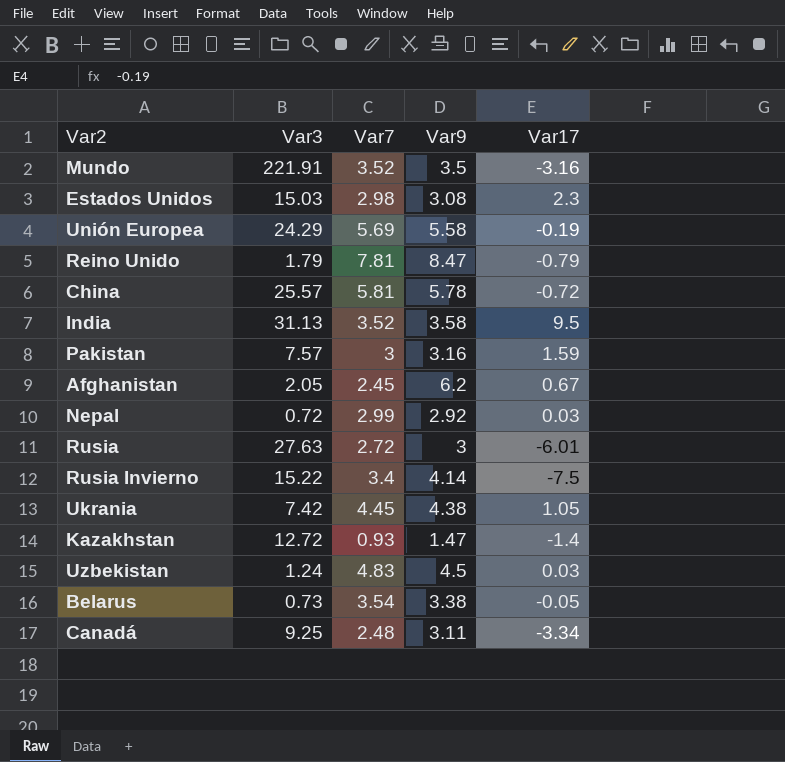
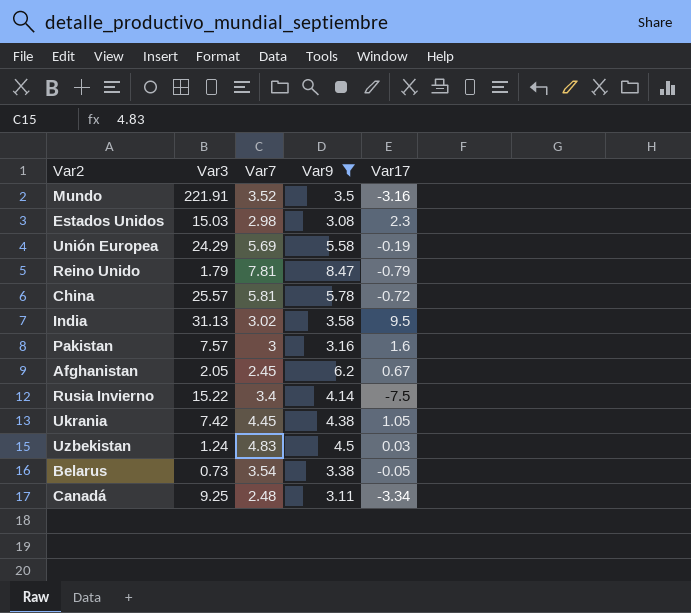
filter: none -> Var9 >= 3.08
India | Var7: 3.52 -> 3.02
Pakistan | Var17: 1.59 -> 1.6

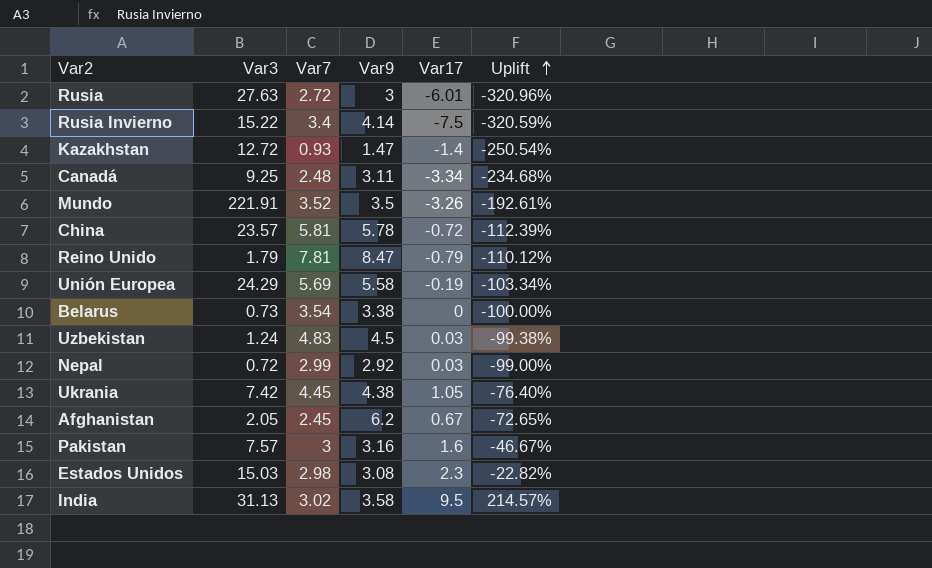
filter: Var9 >= 3.08 -> none
row order: none -> Uplift ascending
column Uplift | formula: none -> ([Var17] - [Var7]) / [Var7]
Mundo | Var17: -3.16 -> -3.26
China | Var3: 25.57 -> 23.57
Belarus | Var17: -0.05 -> 0

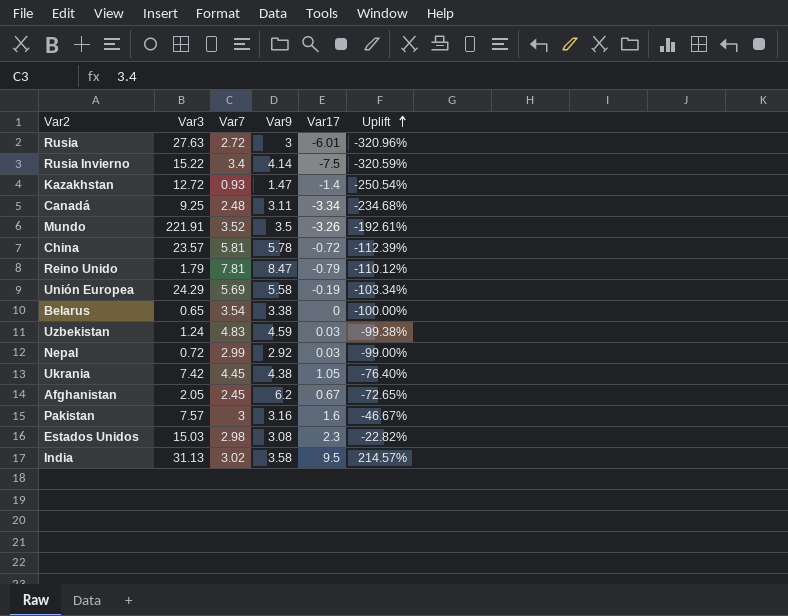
Belarus | Var3: 0.73 -> 0.65
Uzbekistan | Var9: 4.5 -> 4.59

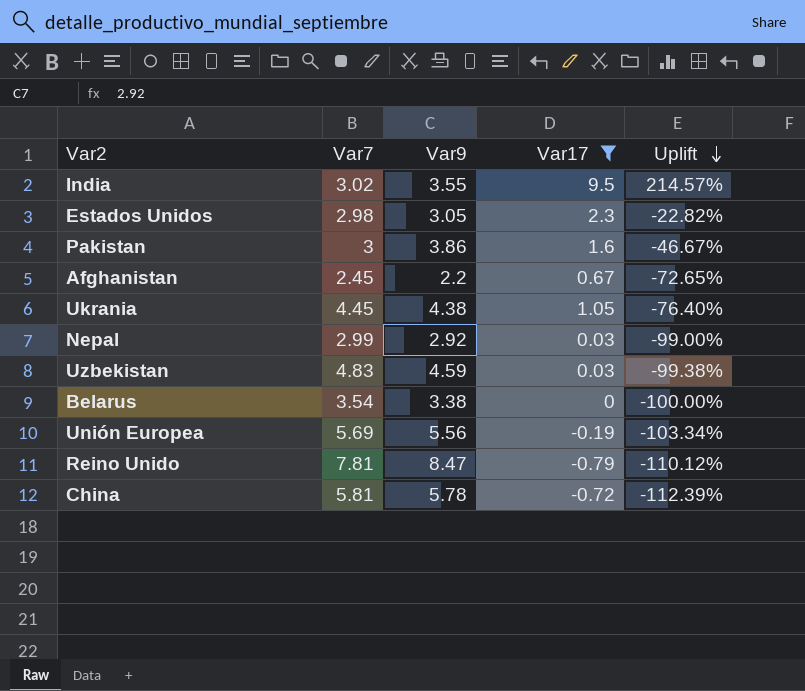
filter: none -> Var17 >= -0.79
row order: Uplift ascending -> Uplift descending
column Var3 | position: 2 -> none
India | Var9: 3.58 -> 3.55
Estados Unidos | Var9: 3.08 -> 3.05
Pakistan | Var9: 3.16 -> 3.86
Afghanistan | Var9: 6.2 -> 2.2
Unión Europea | Var9: 5.58 -> 5.56

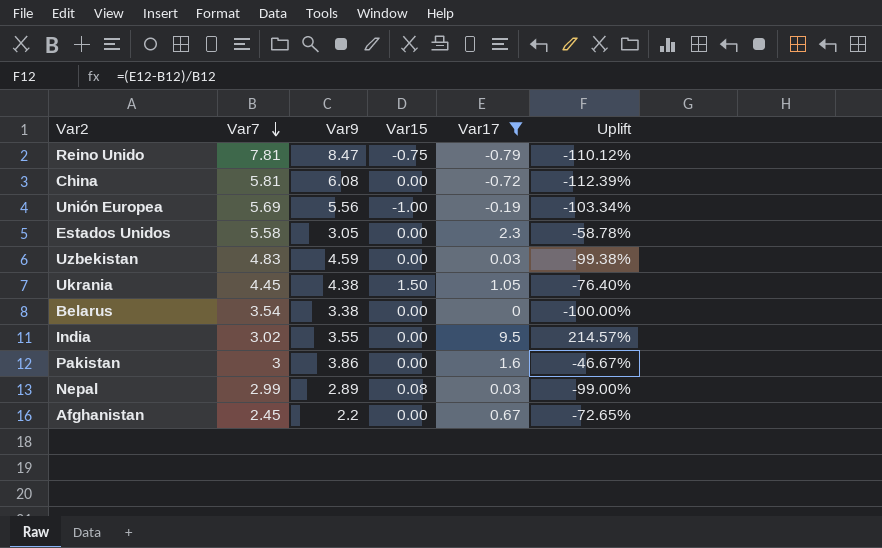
row order: Uplift descending -> Var7 descending
column Var15 | position: none -> 4
China | Var9: 5.78 -> 6.08
Estados Unidos | Var7: 2.98 -> 5.58
Estados Unidos | Uplift: -22.82% -> -58.78%
Nepal | Var9: 2.92 -> 2.89

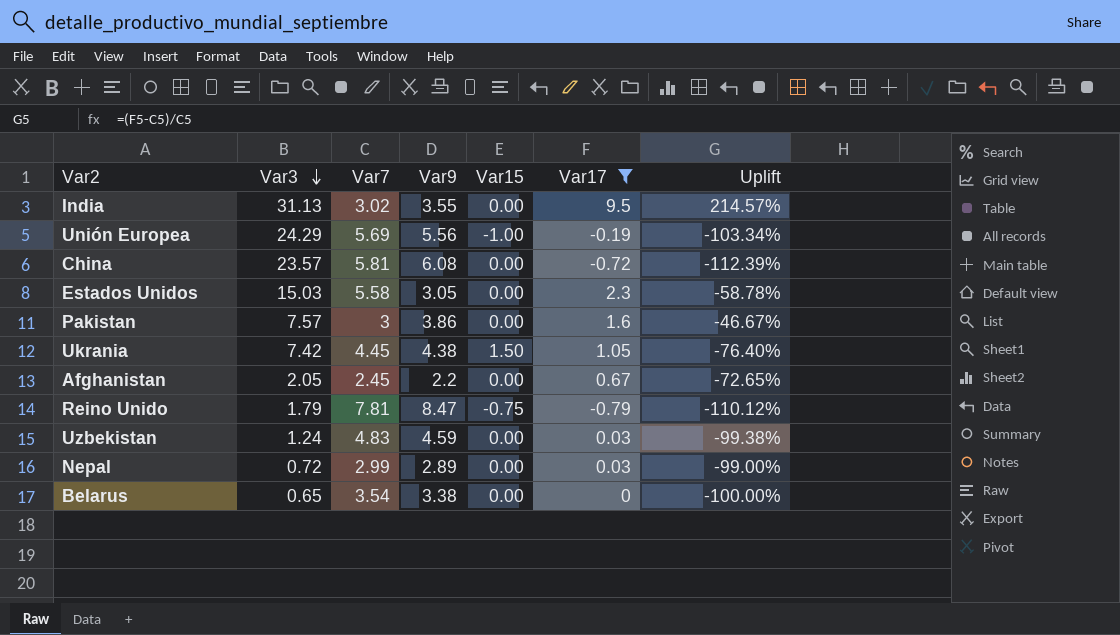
row order: Var7 descending -> Var3 descending
column Var3 | position: none -> 2
Nepal | Var15: 0.08 -> 0.00

